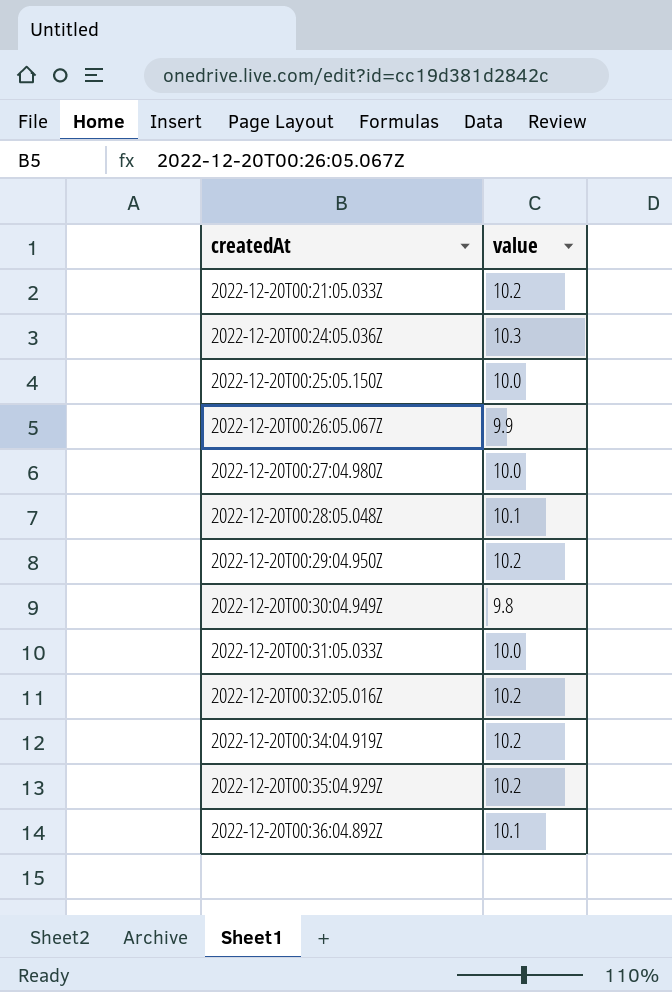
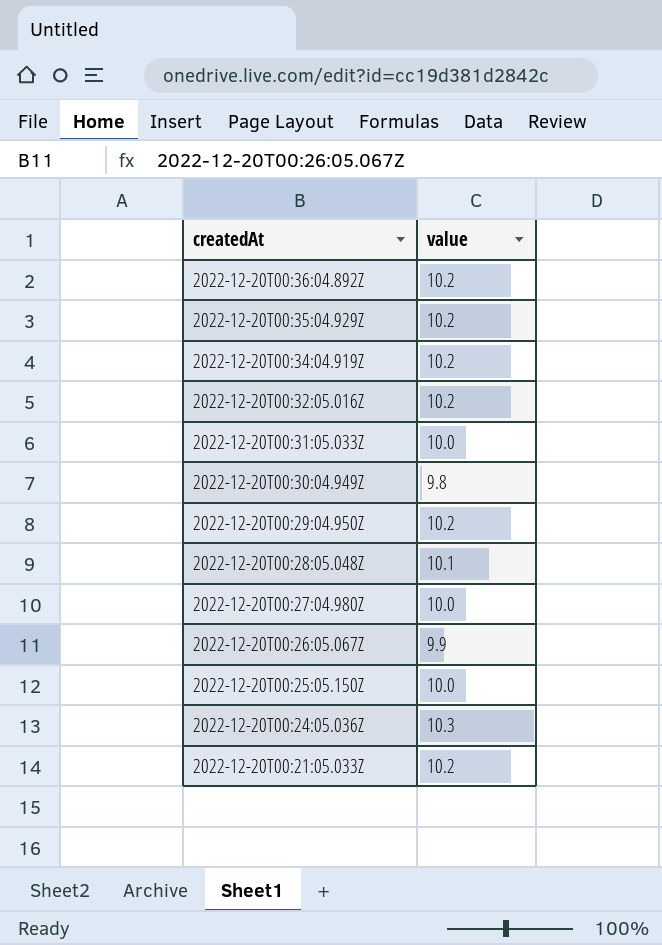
row order: createdAt ascending -> createdAt descending
2022-12-20T00:36:04.892Z | value: 10.1 -> 10.2

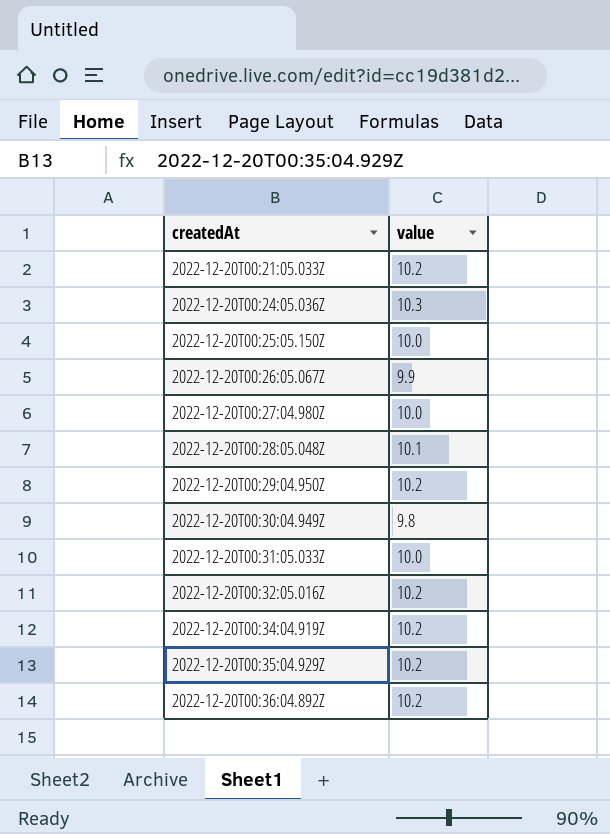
row order: createdAt descending -> createdAt ascending

